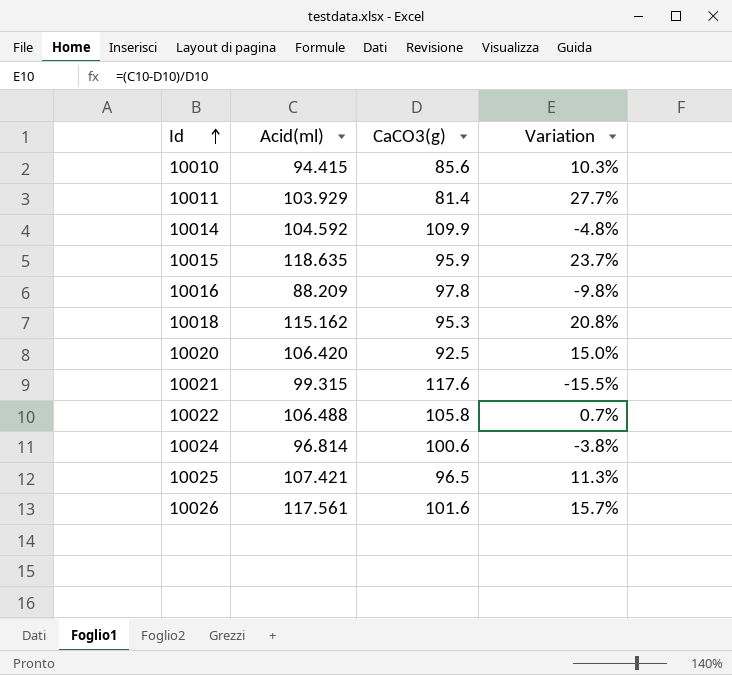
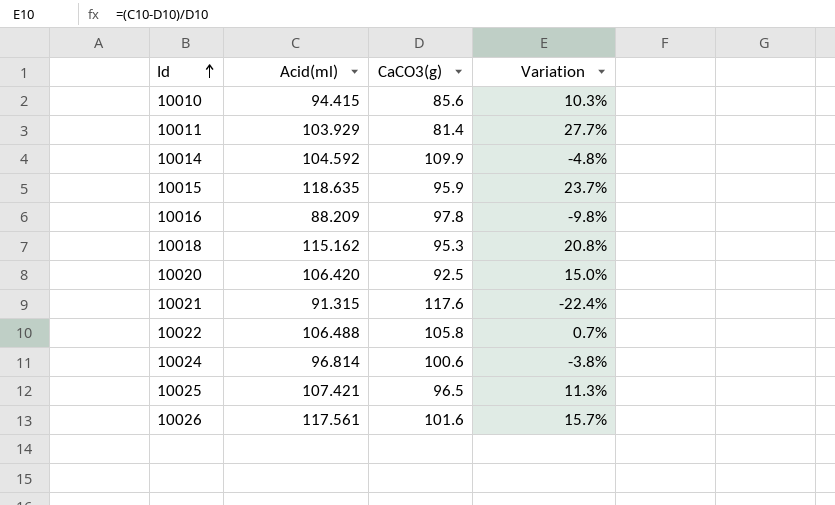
10021 | Acid(ml): 99.315 -> 91.315
10021 | Variation: -15.5% -> -22.4%

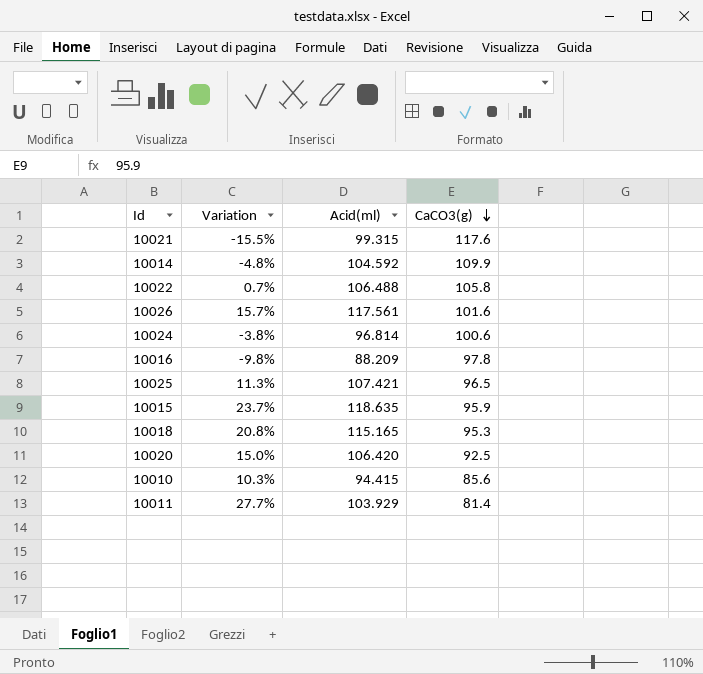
row order: Id ascending -> CaCO3(g) descending
column Variation | position: 4 -> 2
10021 | Variation: -22.4% -> -15.5%
10021 | Acid(ml): 91.315 -> 99.315
10018 | Acid(ml): 115.162 -> 115.165

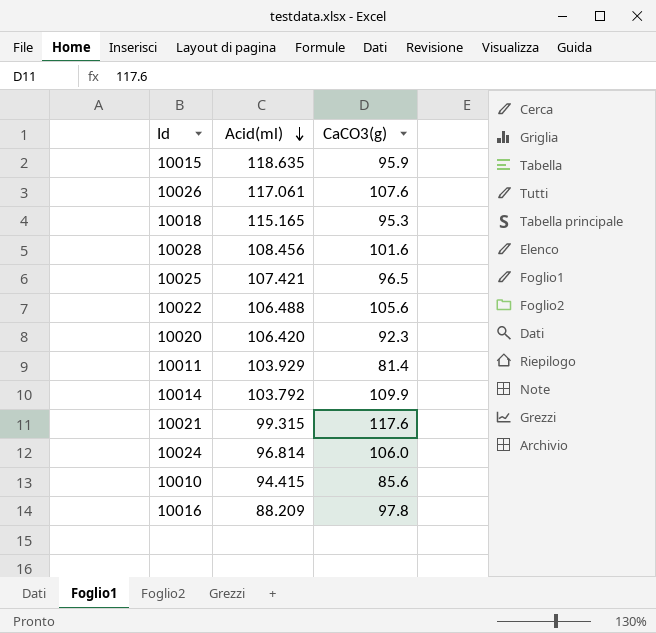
row order: CaCO3(g) descending -> Acid(ml) descending
column Variation | formula: ([Acid(ml)] - [CaCO3(g)]) / [CaCO3(g)] -> none
10026 | Acid(ml): 117.561 -> 117.061
10026 | CaCO3(g): 101.6 -> 107.6
row 10028: none -> 108.456 | 101.6
10022 | CaCO3(g): 105.8 -> 105.6
10020 | CaCO3(g): 92.5 -> 92.3
10014 | Acid(ml): 104.592 -> 103.792
10024 | CaCO3(g): 100.6 -> 106.0

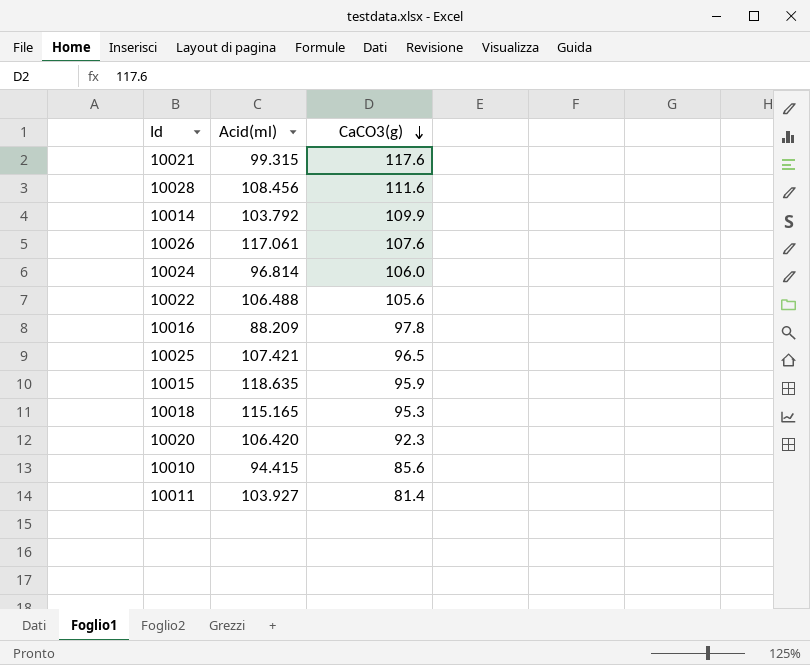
row order: Acid(ml) descending -> CaCO3(g) descending
10028 | CaCO3(g): 101.6 -> 111.6
10011 | Acid(ml): 103.929 -> 103.927

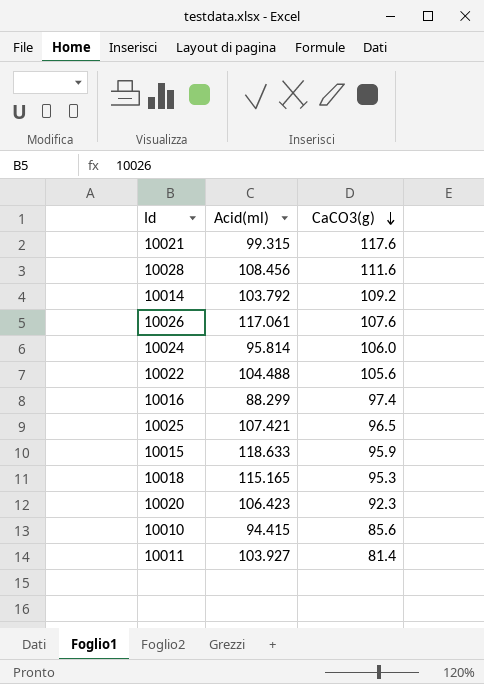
10014 | CaCO3(g): 109.9 -> 109.2
10024 | Acid(ml): 96.814 -> 95.814
10022 | Acid(ml): 106.488 -> 104.488
10016 | Acid(ml): 88.209 -> 88.299
10016 | CaCO3(g): 97.8 -> 97.4
10015 | Acid(ml): 118.635 -> 118.633
10020 | Acid(ml): 106.420 -> 106.423

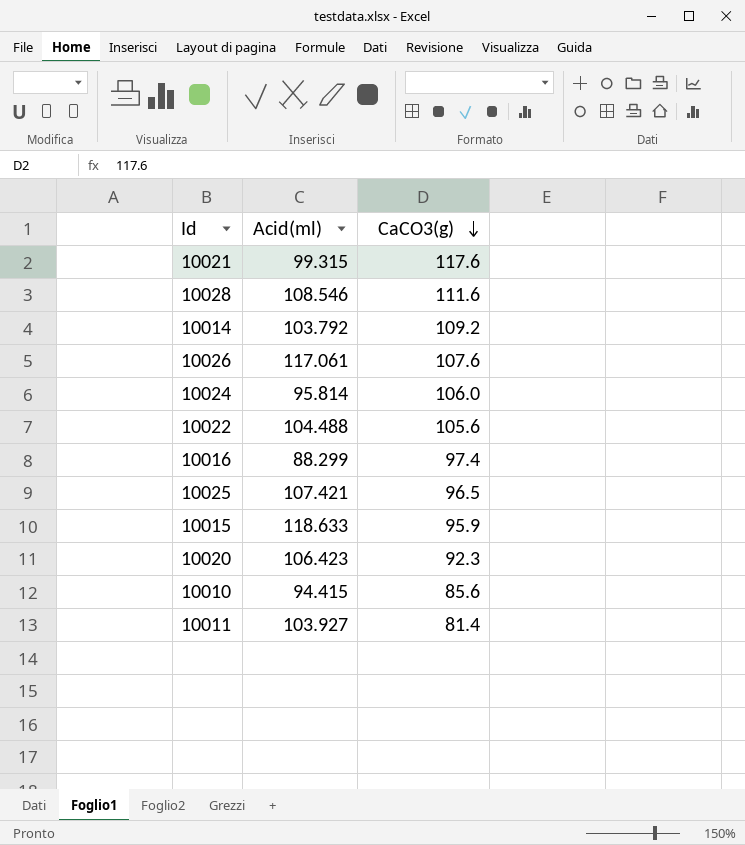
row 10018: 115.165 | 95.3 -> none
10028 | Acid(ml): 108.456 -> 108.546

